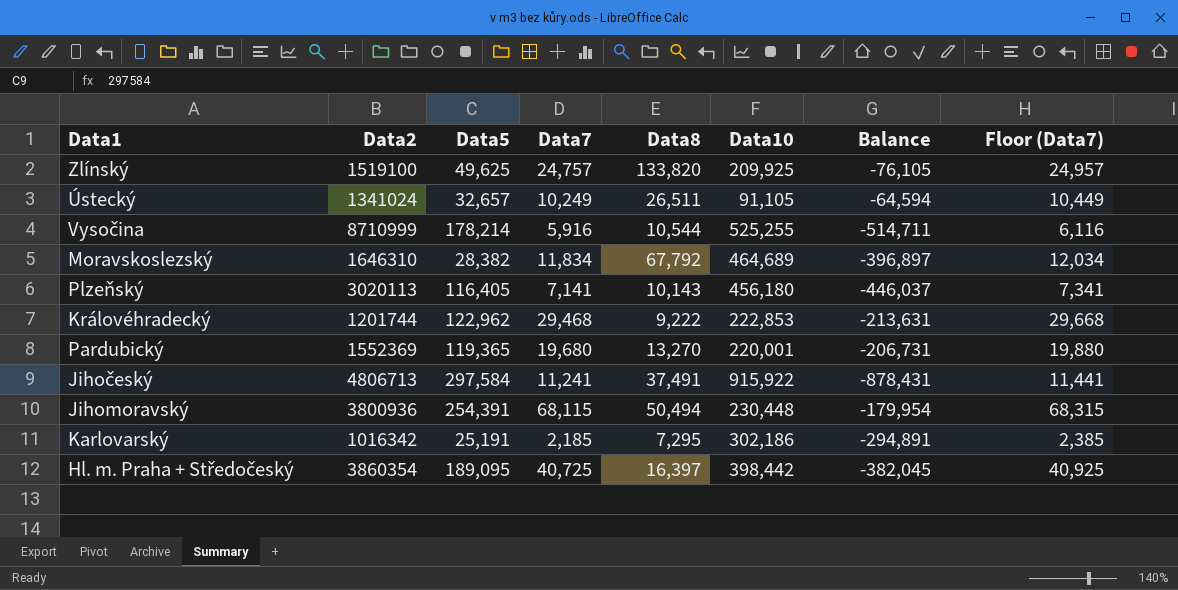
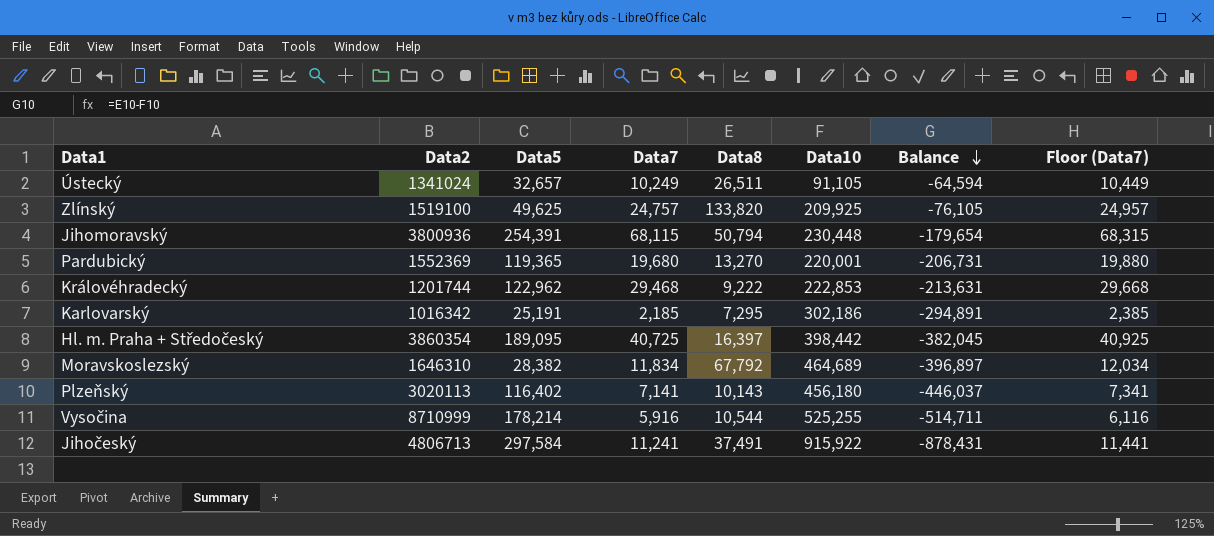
row order: none -> Balance descending
Jihomoravský | Data8: 50,494 -> 50,794
Jihomoravský | Balance: -179,954 -> -179,654
Plzeňský | Data5: 116,405 -> 116,402

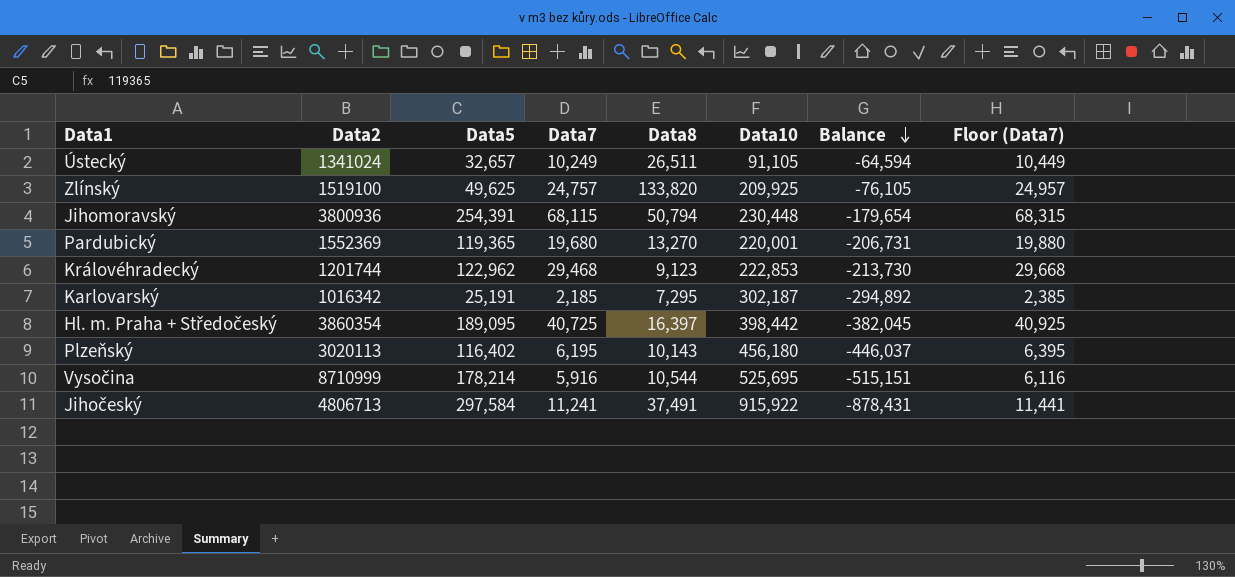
row Moravskoslezský: 1646310 | 28,382 | 11,834 | 67,792 | 464,689 | -396,897 | 12,034 -> none
Královéhradecký | Data8: 9,222 -> 9,123
Královéhradecký | Balance: -213,631 -> -213,730
Karlovarský | Data10: 302,186 -> 302,187
Karlovarský | Balance: -294,891 -> -294,892
Plzeňský | Data7: 7,141 -> 6,195
Plzeňský | Floor (Data7): 7,341 -> 6,395
Vysočina | Data10: 525,255 -> 525,695
Vysočina | Balance: -514,711 -> -515,151

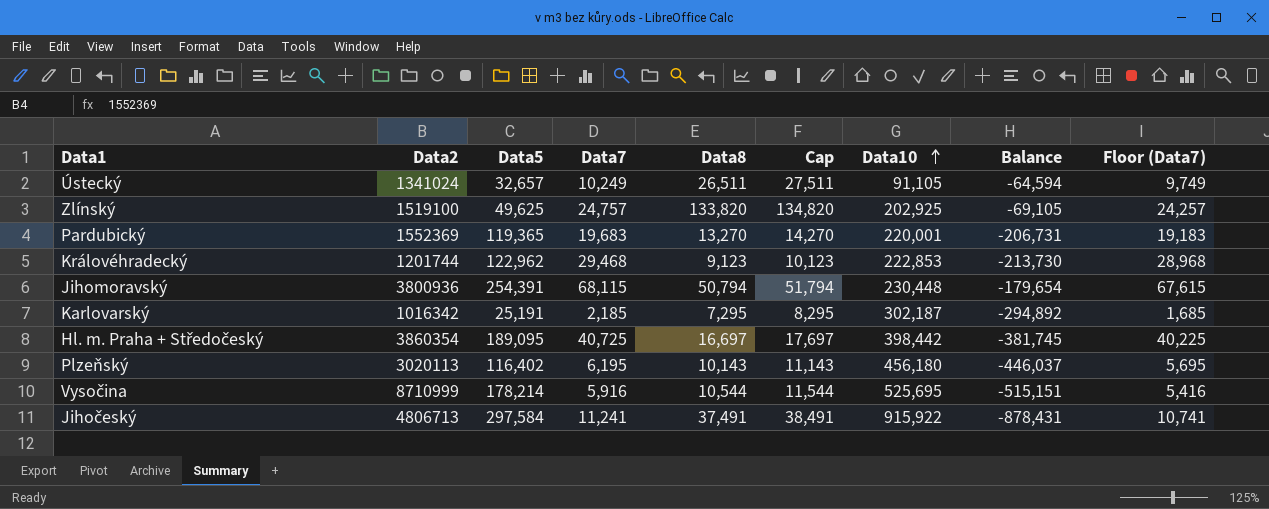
row order: Balance descending -> Data10 ascending
column Cap | formula: none -> [Data8] + 1000
column Floor (Data7) | formula: [Data7] + 200 -> [Data7] - 500
Zlínský | Data10: 209,925 -> 202,925
Zlínský | Balance: -76,105 -> -69,105
Pardubický | Data7: 19,680 -> 19,683
Hl. m. Praha + Středočeský | Data8: 16,397 -> 16,697
Hl. m. Praha + Středočeský | Balance: -382,045 -> -381,745

